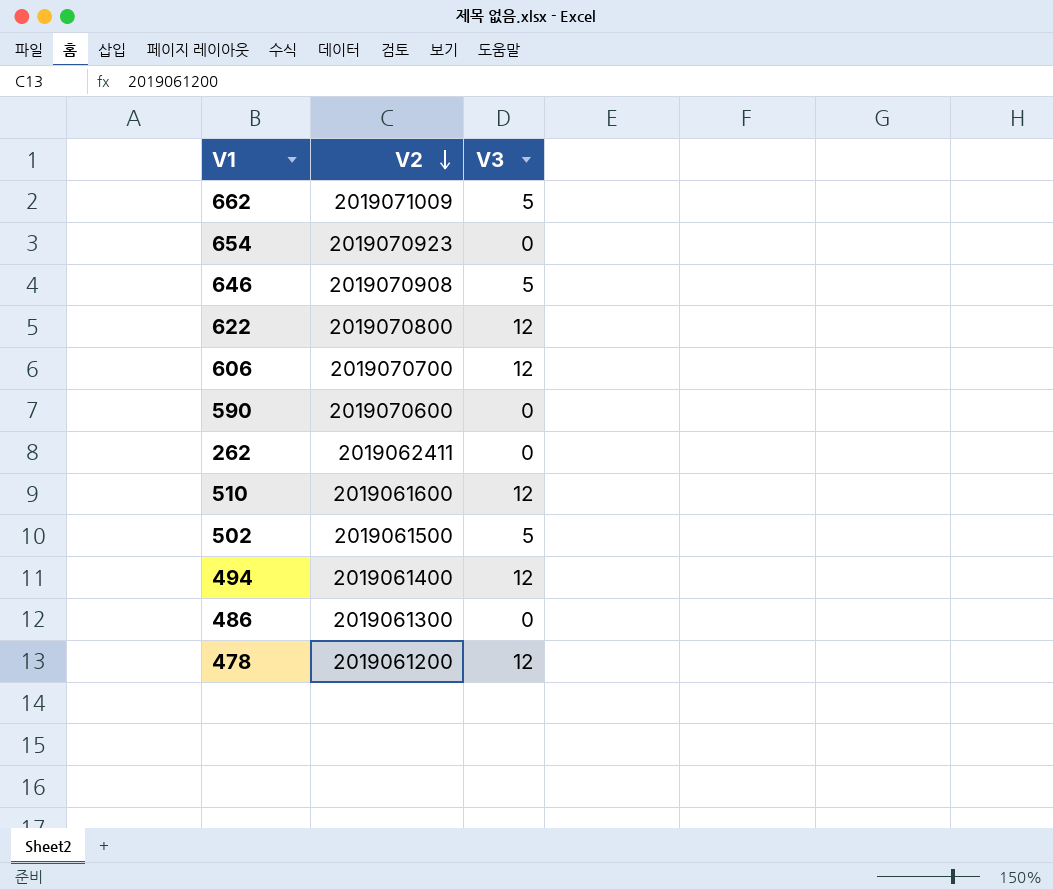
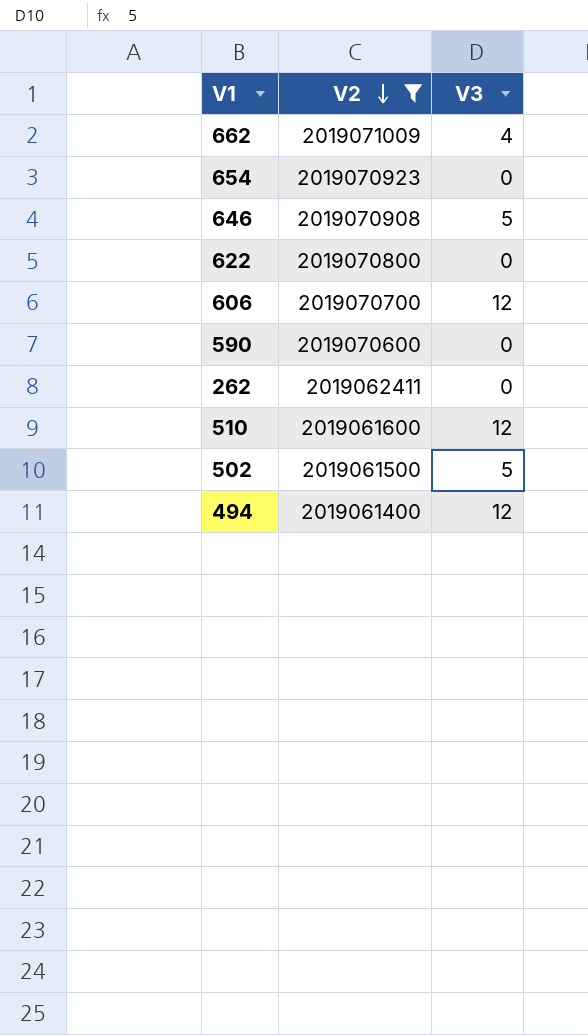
filter: none -> V2 >= 2019061400
662 | V3: 5 -> 4
622 | V3: 12 -> 0

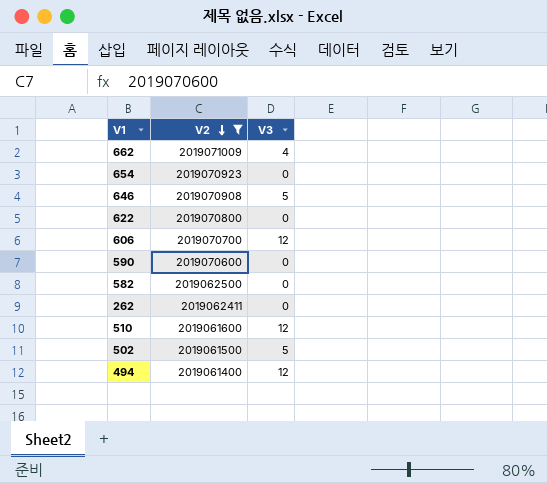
row 582: none -> 2019062500 | 0

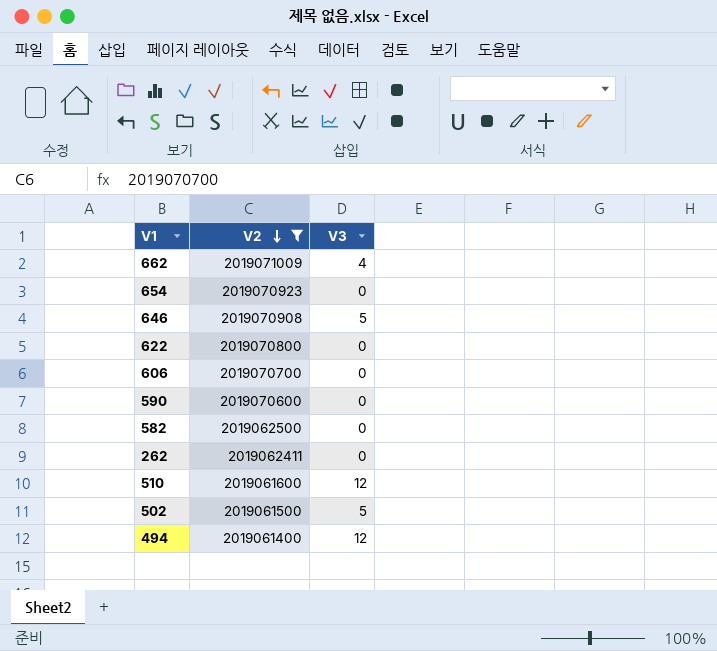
606 | V3: 12 -> 0

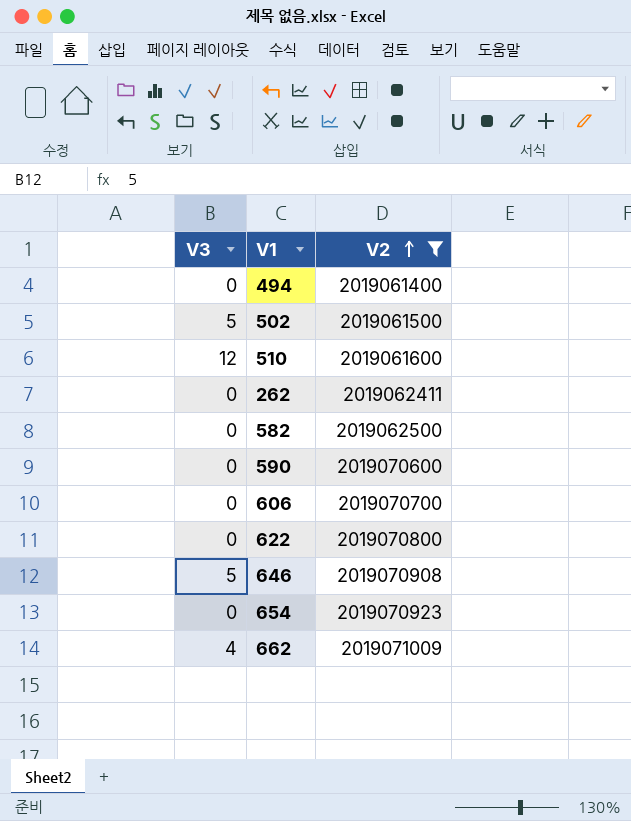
row order: V2 descending -> V2 ascending
column V3 | position: 3 -> 1
494 | V3: 12 -> 0

